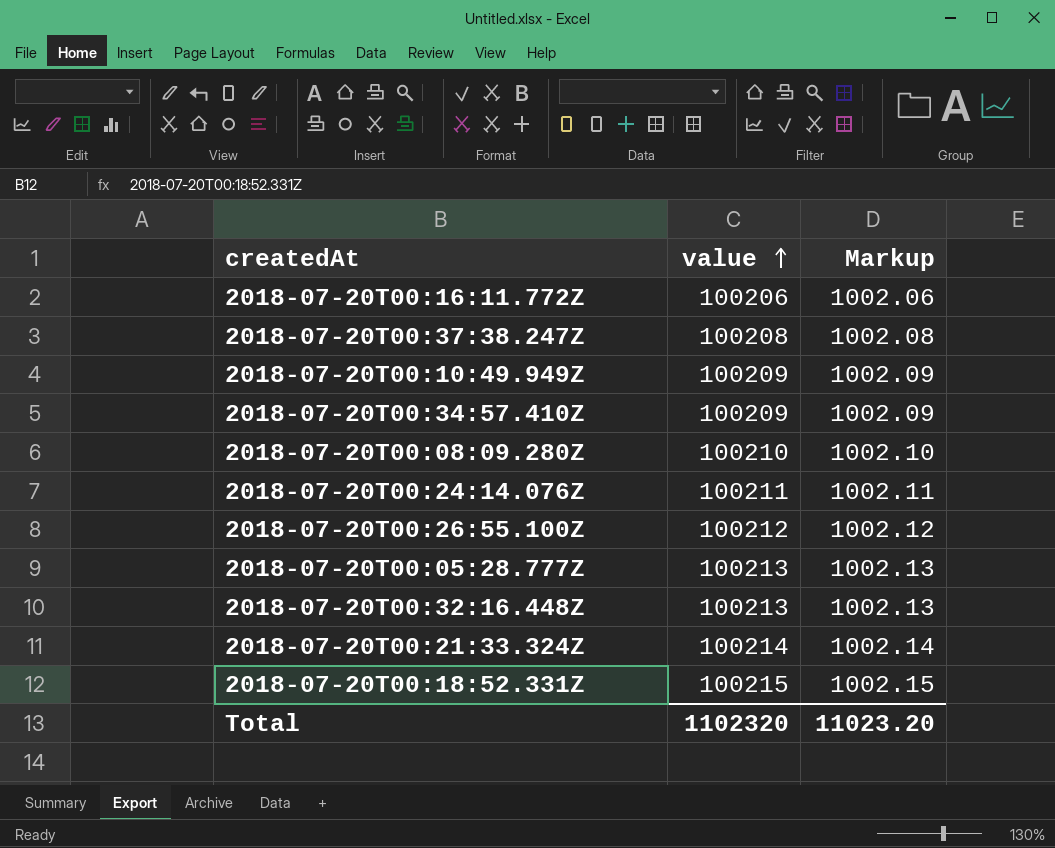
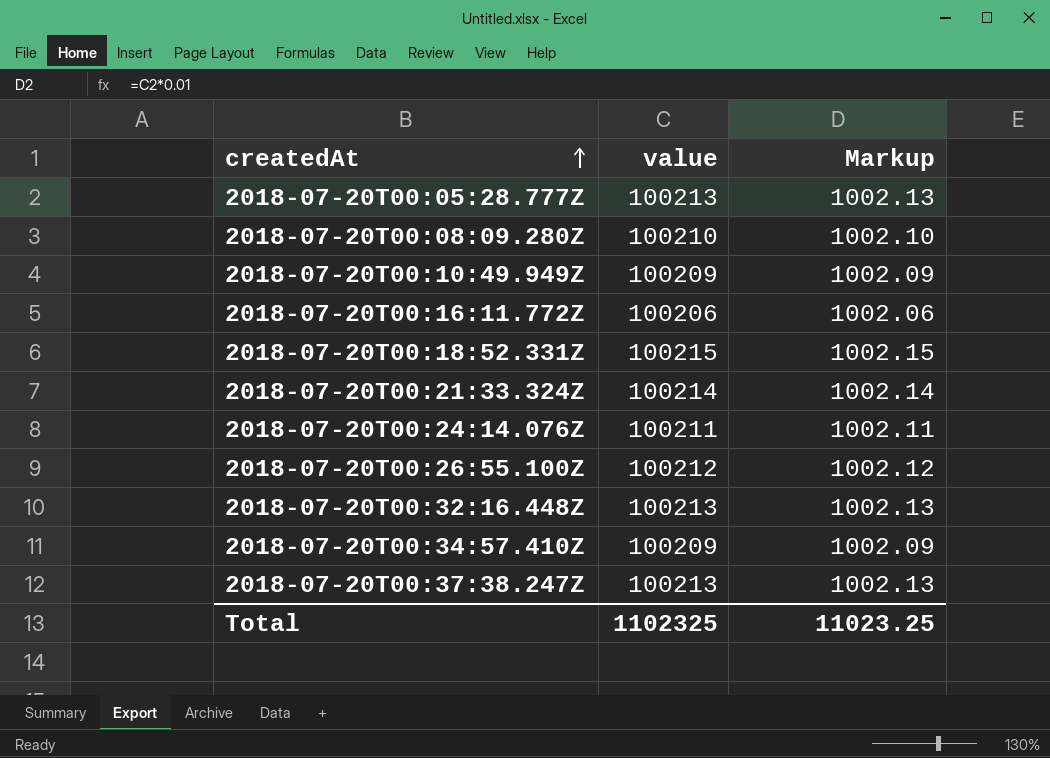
row order: value ascending -> createdAt ascending
2018-07-20T00:37:38.247Z | value: 100208 -> 100213
2018-07-20T00:37:38.247Z | Markup: 1002.08 -> 1002.13
Total | value: 1102320 -> 1102325
Total | Markup: 11023.20 -> 11023.25

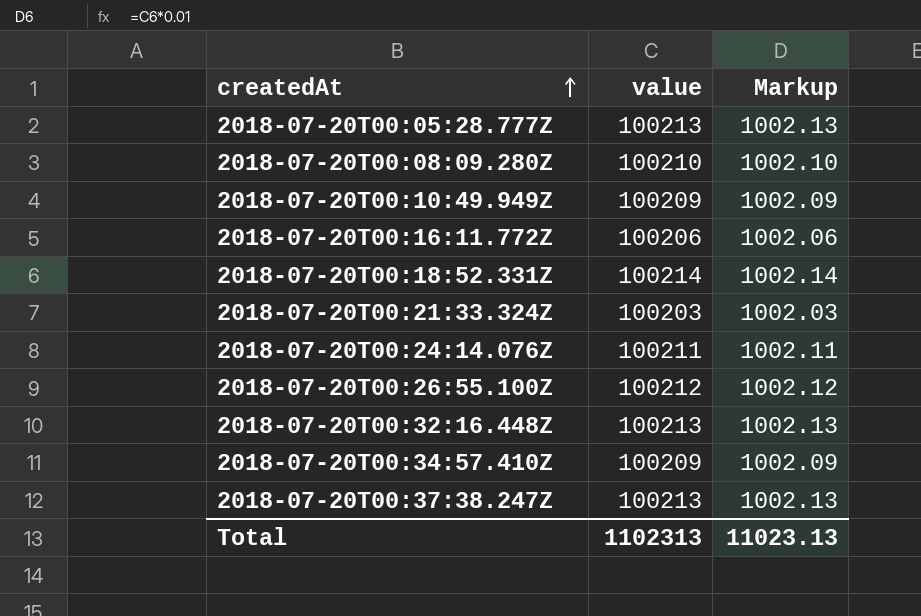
2018-07-20T00:18:52.331Z | value: 100215 -> 100214
2018-07-20T00:18:52.331Z | Markup: 1002.15 -> 1002.14
2018-07-20T00:21:33.324Z | value: 100214 -> 100203
2018-07-20T00:21:33.324Z | Markup: 1002.14 -> 1002.03
Total | value: 1102325 -> 1102313
Total | Markup: 11023.25 -> 11023.13

